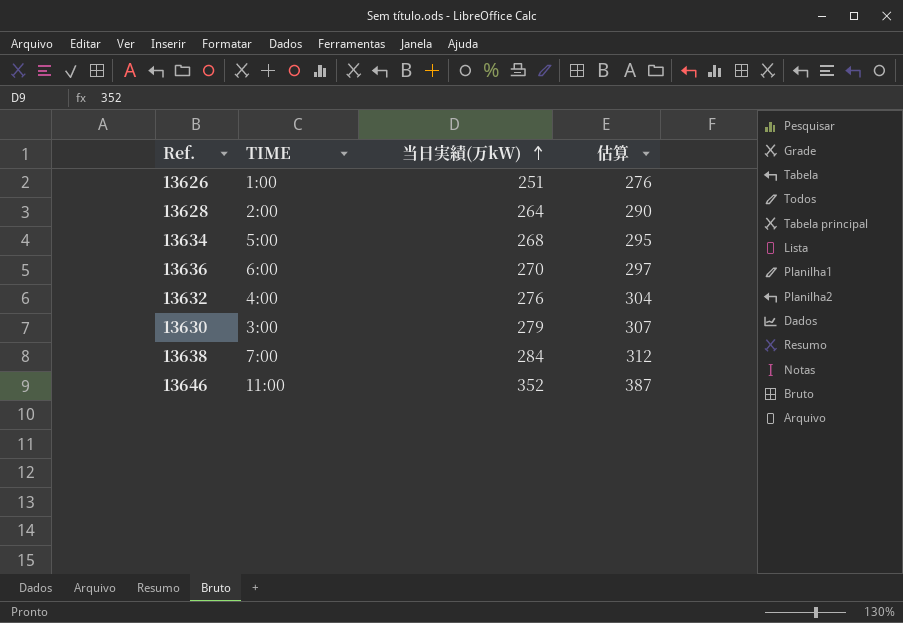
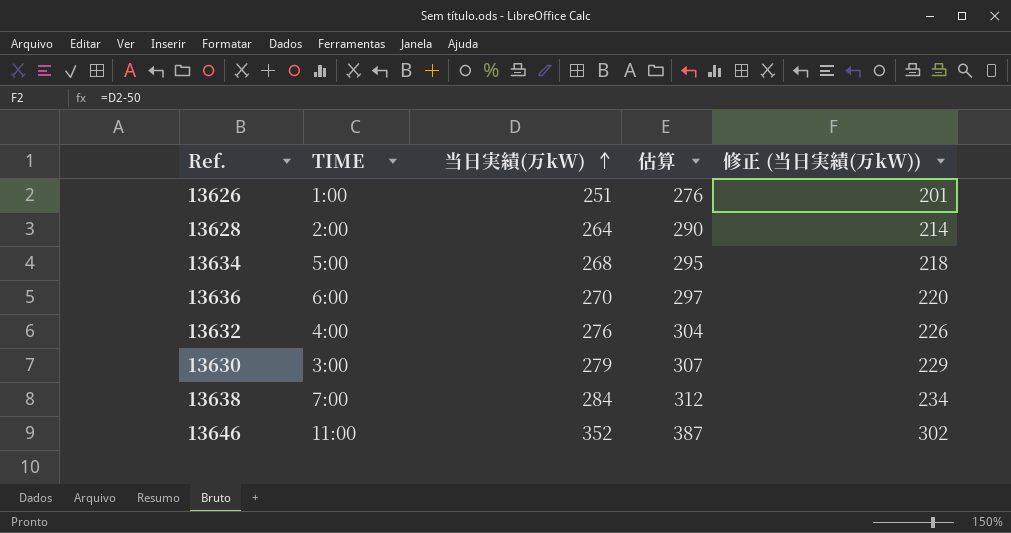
column 修正 (当日実績(万kW)) | formula: none -> [当日実績(万kW)] - 50

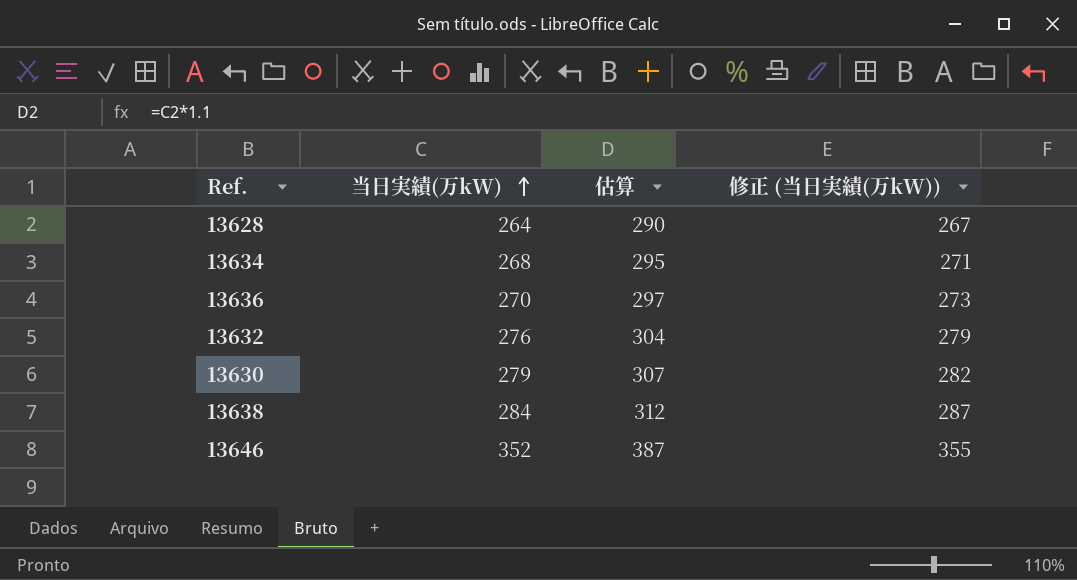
column TIME | position: 2 -> none
column 修正 (当日実績(万kW)) | formula: [当日実績(万kW)] - 50 -> [当日実績(万kW)] + 3
row 13626: 1:00 | 251 | 276 | 201 -> none

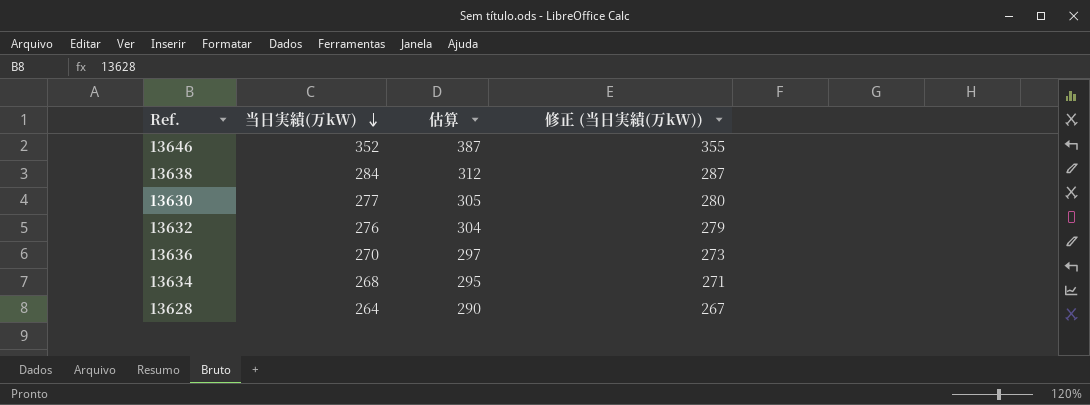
row order: 当日実績(万kW) ascending -> 当日実績(万kW) descending
13630 | 当日実績(万kW): 279 -> 277
13630 | 估算: 307 -> 305
13630 | 修正 (当日実績(万kW)): 282 -> 280

